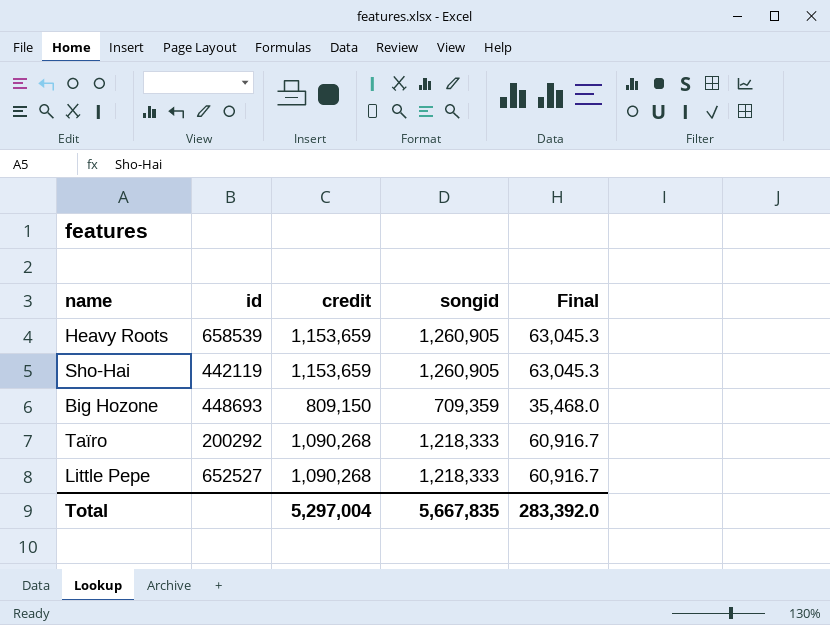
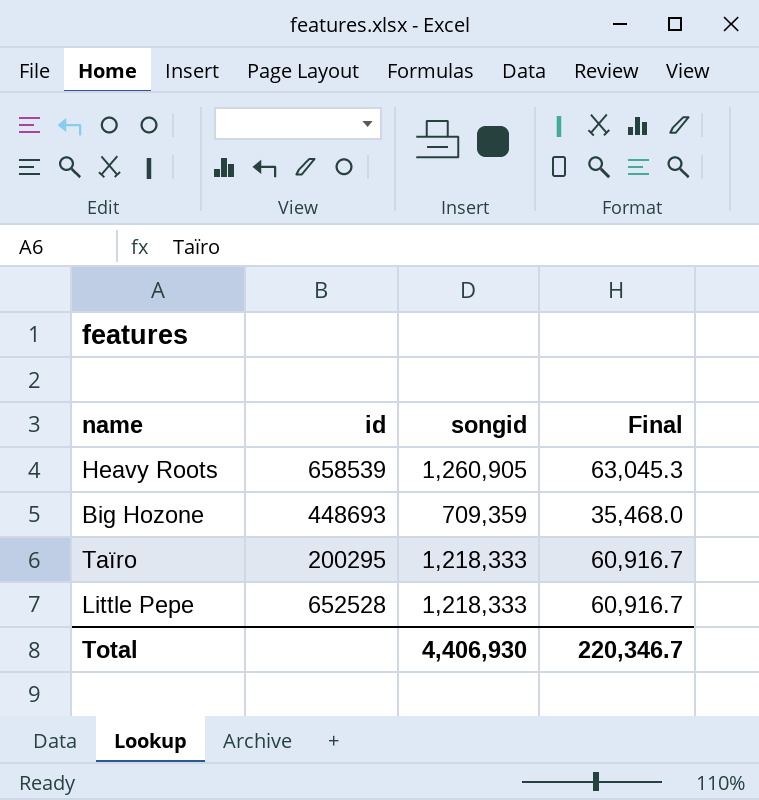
column credit | position: 3 -> none
row Sho-Hai: 442119 | 1,153,659 | 1,260,905 | 63,045.3 -> none
Taïro | id: 200292 -> 200295
Little Pepe | id: 652527 -> 652528
Total | songid: 5,667,835 -> 4,406,930
Total | Final: 283,392.0 -> 220,346.7

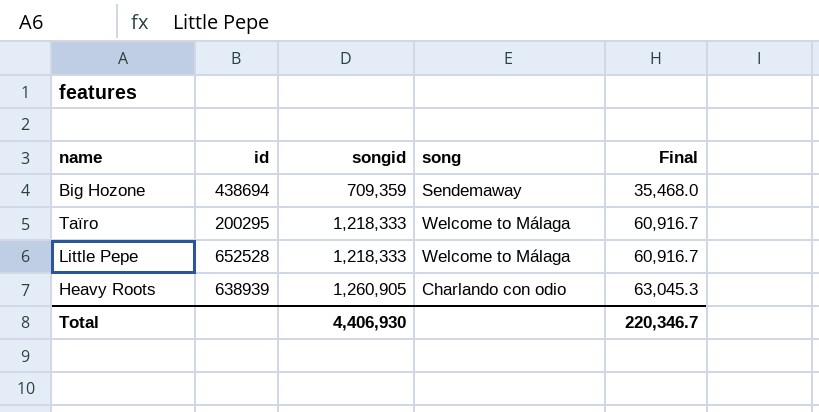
row order: none -> songid ascending
column song | position: none -> 4
Big Hozone | id: 448693 -> 438694
Heavy Roots | id: 658539 -> 638939

